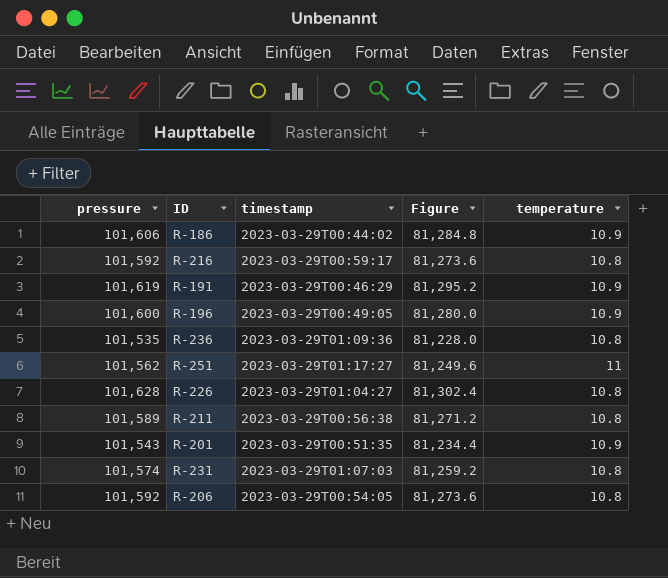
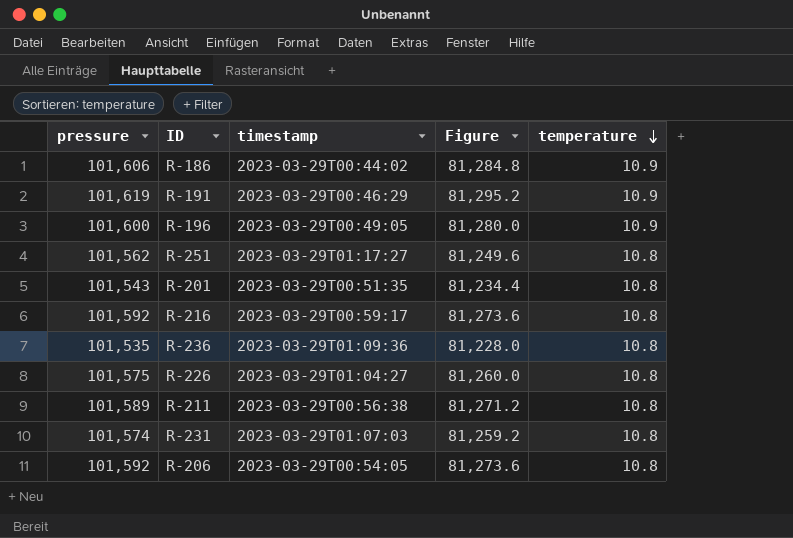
row order: none -> temperature descending
R-251 | temperature: 11 -> 10.8
R-201 | temperature: 10.9 -> 10.8
R-226 | pressure: 101,628 -> 101,575
R-226 | Figure: 81,302.4 -> 81,260.0

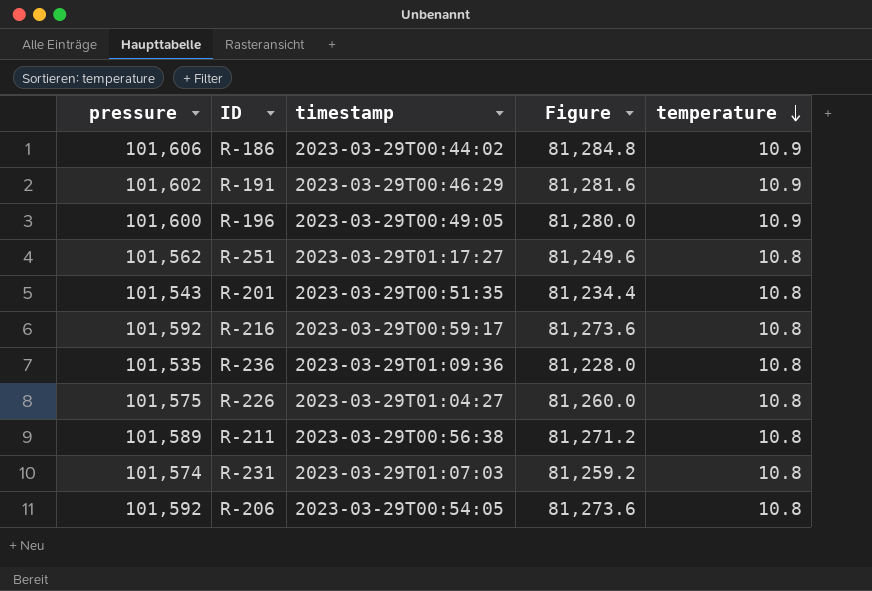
R-191 | pressure: 101,619 -> 101,602
R-191 | Figure: 81,295.2 -> 81,281.6

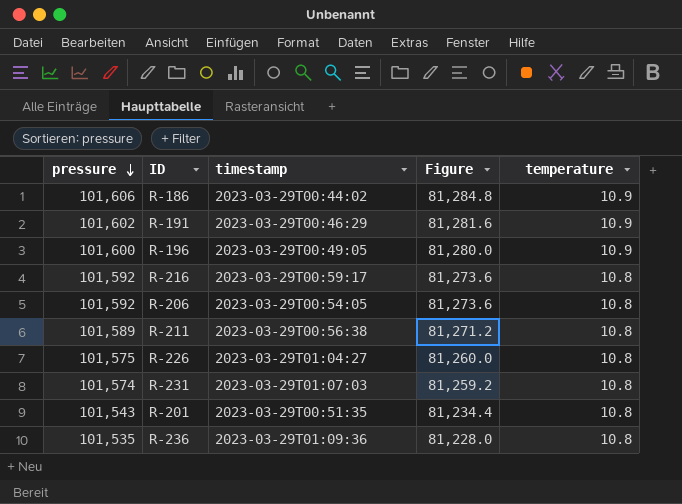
row order: temperature descending -> pressure descending
row R-251: 101,562 | 2023-03-29T01:17:27 | 81,249.6 | 10.8 -> none

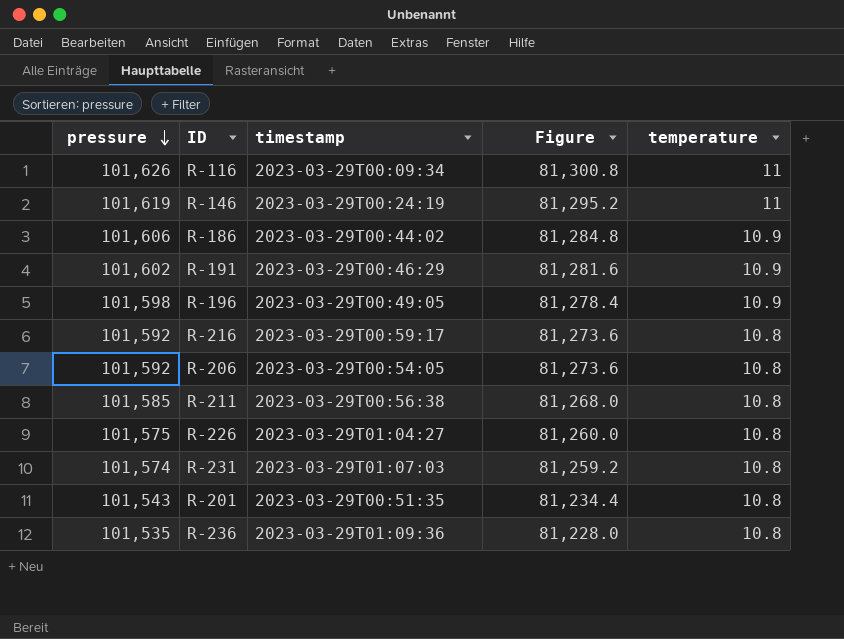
row R-116: none -> 101,626 | 2023-03-29T00:09:34 | 81,300.8 | 11
row R-146: none -> 101,619 | 2023-03-29T00:24:19 | 81,295.2 | 11
R-196 | pressure: 101,600 -> 101,598
R-196 | Figure: 81,280.0 -> 81,278.4
R-211 | pressure: 101,589 -> 101,585
R-211 | Figure: 81,271.2 -> 81,268.0

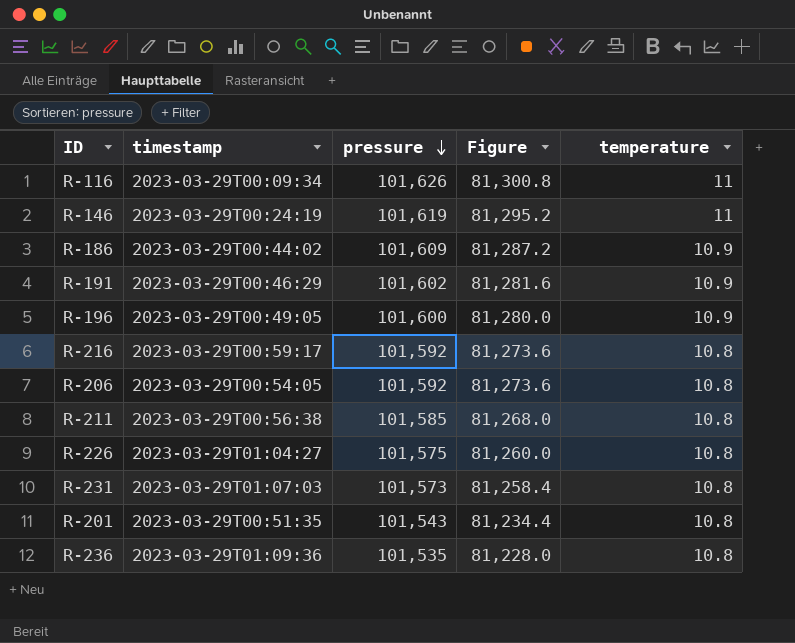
column pressure | position: 1 -> 3
R-186 | pressure: 101,606 -> 101,609
R-186 | Figure: 81,284.8 -> 81,287.2
R-196 | pressure: 101,598 -> 101,600
R-196 | Figure: 81,278.4 -> 81,280.0
R-231 | pressure: 101,574 -> 101,573
R-231 | Figure: 81,259.2 -> 81,258.4

